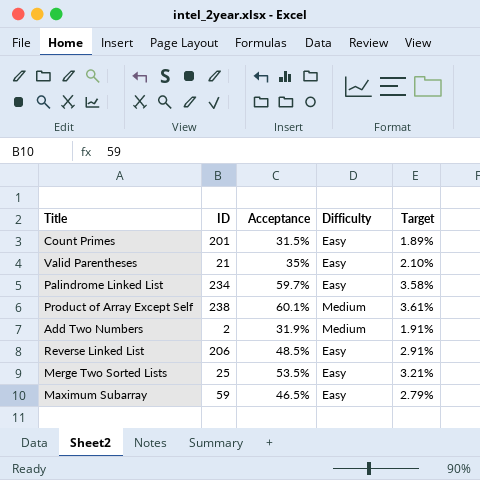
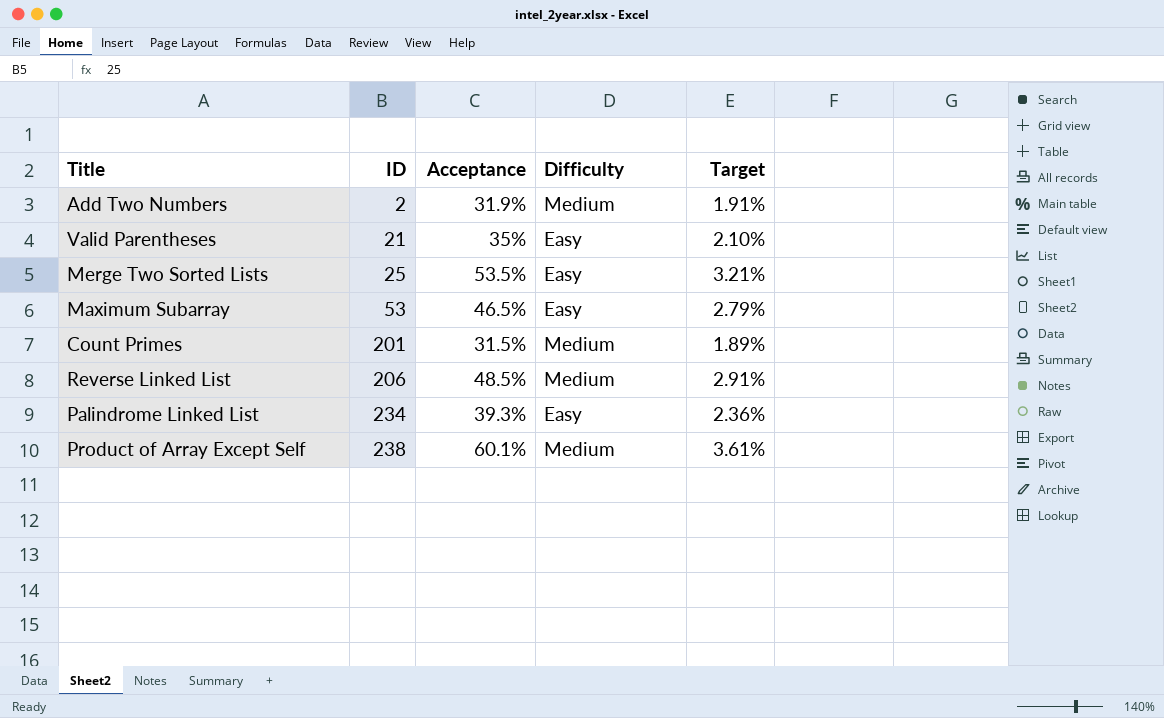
row order: none -> ID ascending
Maximum Subarray | ID: 59 -> 53
Count Primes | Difficulty: Easy -> Medium
Reverse Linked List | Difficulty: Easy -> Medium
Palindrome Linked List | Acceptance: 59.7% -> 39.3%
Palindrome Linked List | Target: 3.58% -> 2.36%

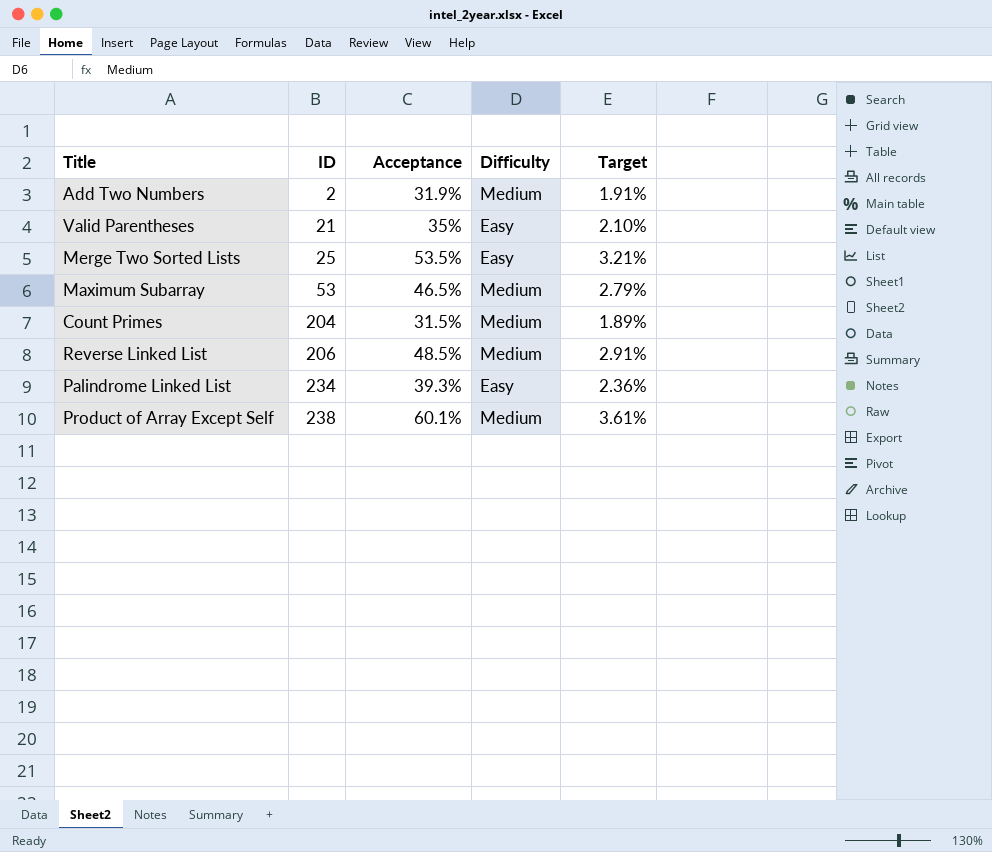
Maximum Subarray | Difficulty: Easy -> Medium
Count Primes | ID: 201 -> 204

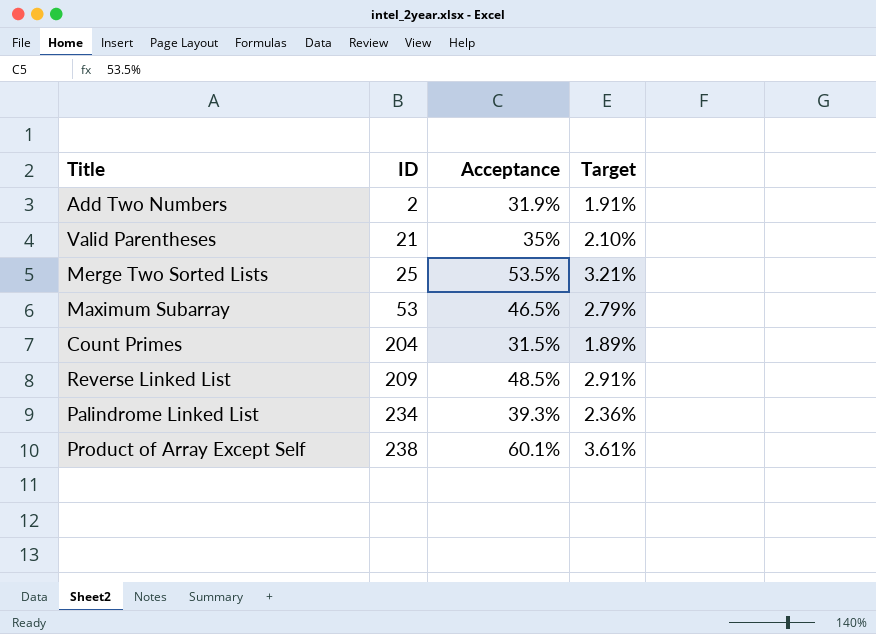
column Difficulty | position: 4 -> none
Reverse Linked List | ID: 206 -> 209

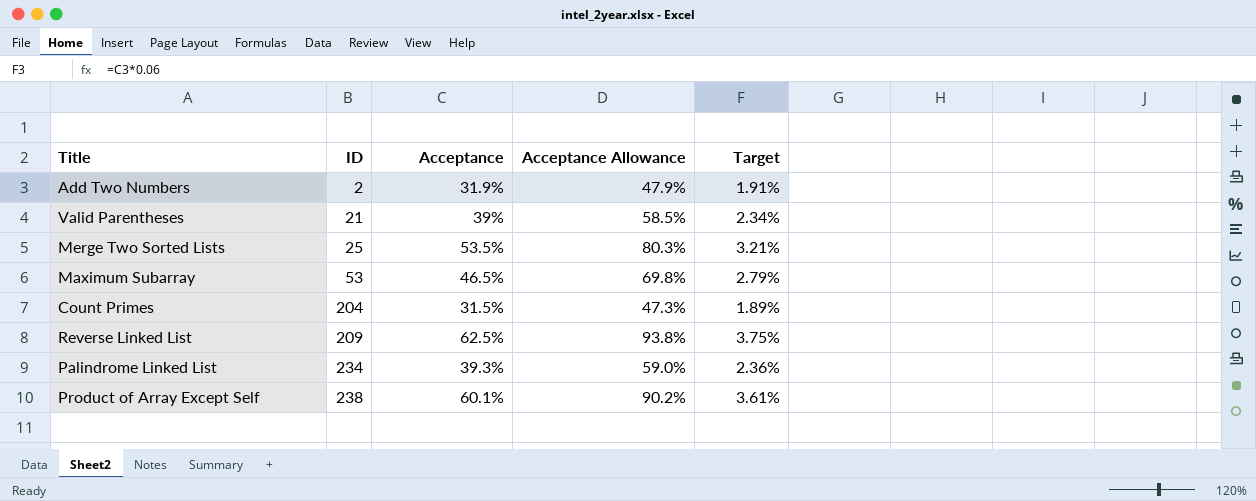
column Acceptance Allowance | formula: none -> [Acceptance] * 1.5
Valid Parentheses | Acceptance: 35% -> 39%
Valid Parentheses | Target: 2.10% -> 2.34%
Reverse Linked List | Acceptance: 48.5% -> 62.5%
Reverse Linked List | Target: 2.91% -> 3.75%

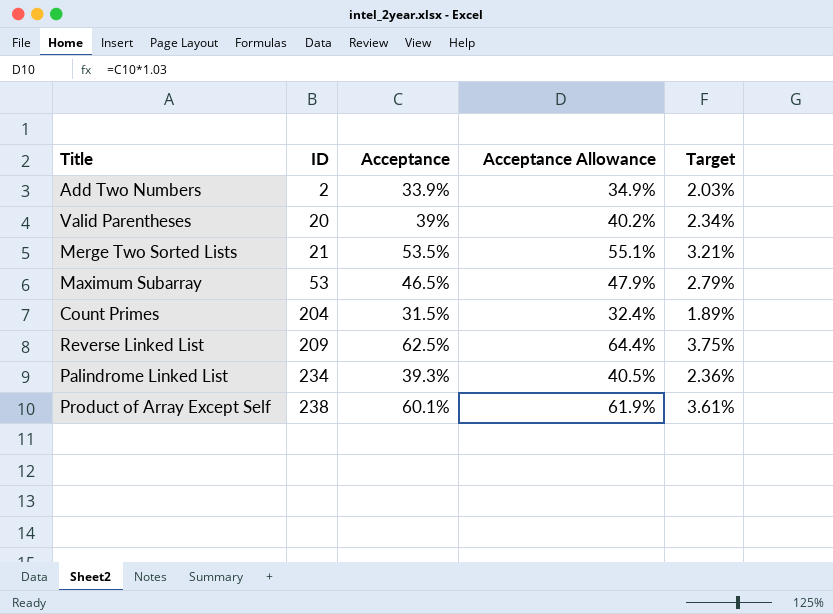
column Acceptance Allowance | formula: [Acceptance] * 1.5 -> [Acceptance] * 1.03
Add Two Numbers | Acceptance: 31.9% -> 33.9%
Add Two Numbers | Target: 1.91% -> 2.03%
Valid Parentheses | ID: 21 -> 20
Merge Two Sorted Lists | ID: 25 -> 21

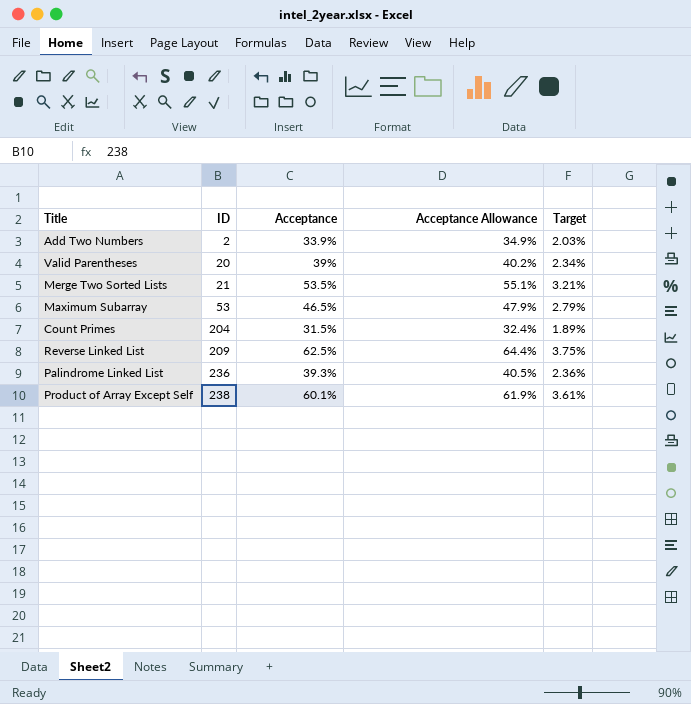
Palindrome Linked List | ID: 234 -> 236

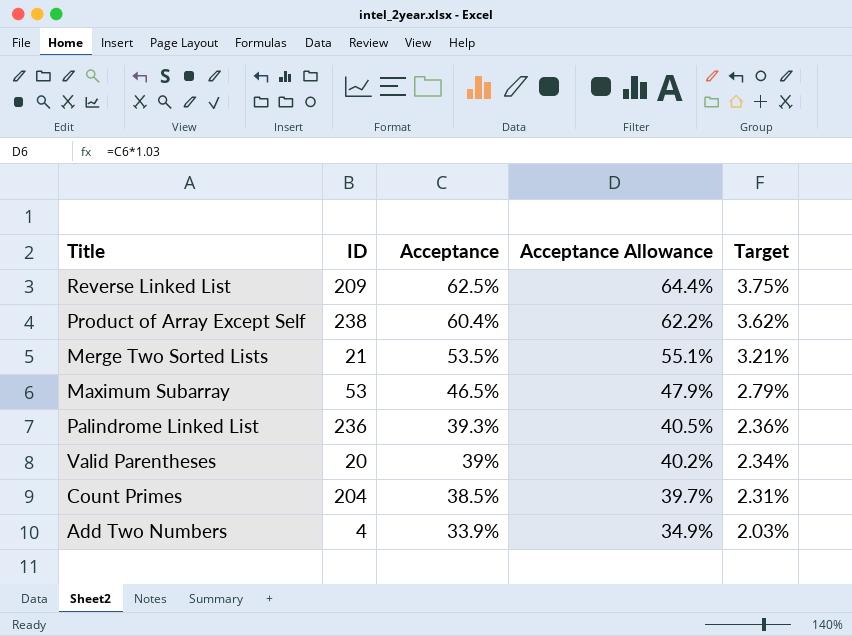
row order: ID ascending -> Acceptance descending
Product of Array Except Self | Acceptance: 60.1% -> 60.4%
Product of Array Except Self | Acceptance Allowance: 61.9% -> 62.2%
Product of Array Except Self | Target: 3.61% -> 3.62%
Count Primes | Acceptance: 31.5% -> 38.5%
Count Primes | Acceptance Allowance: 32.4% -> 39.7%
Count Primes | Target: 1.89% -> 2.31%
Add Two Numbers | ID: 2 -> 4

